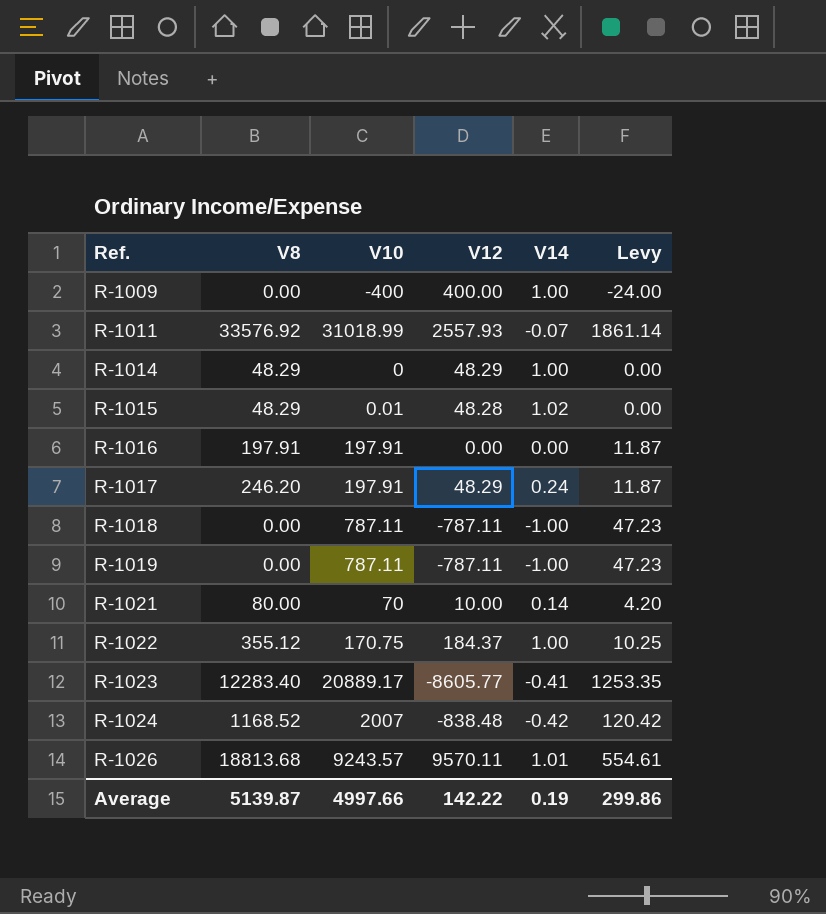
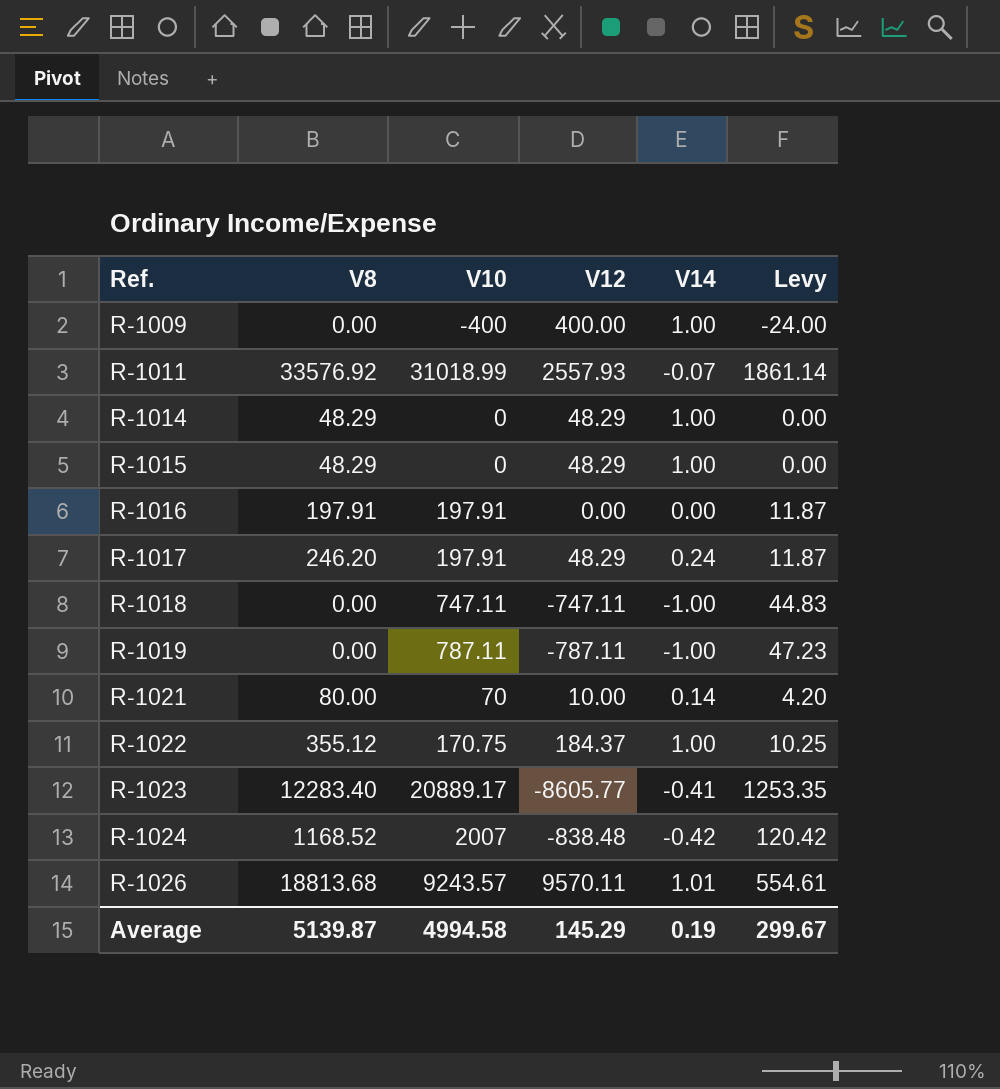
R-1015 | V10: 0.01 -> 0
R-1015 | V12: 48.28 -> 48.29
R-1015 | V14: 1.02 -> 1.00
R-1018 | V10: 787.11 -> 747.11
R-1018 | V12: -787.11 -> -747.11
R-1018 | Levy: 47.23 -> 44.83
Average | V10: 4997.66 -> 4994.58
Average | V12: 142.22 -> 145.29
Average | Levy: 299.86 -> 299.67

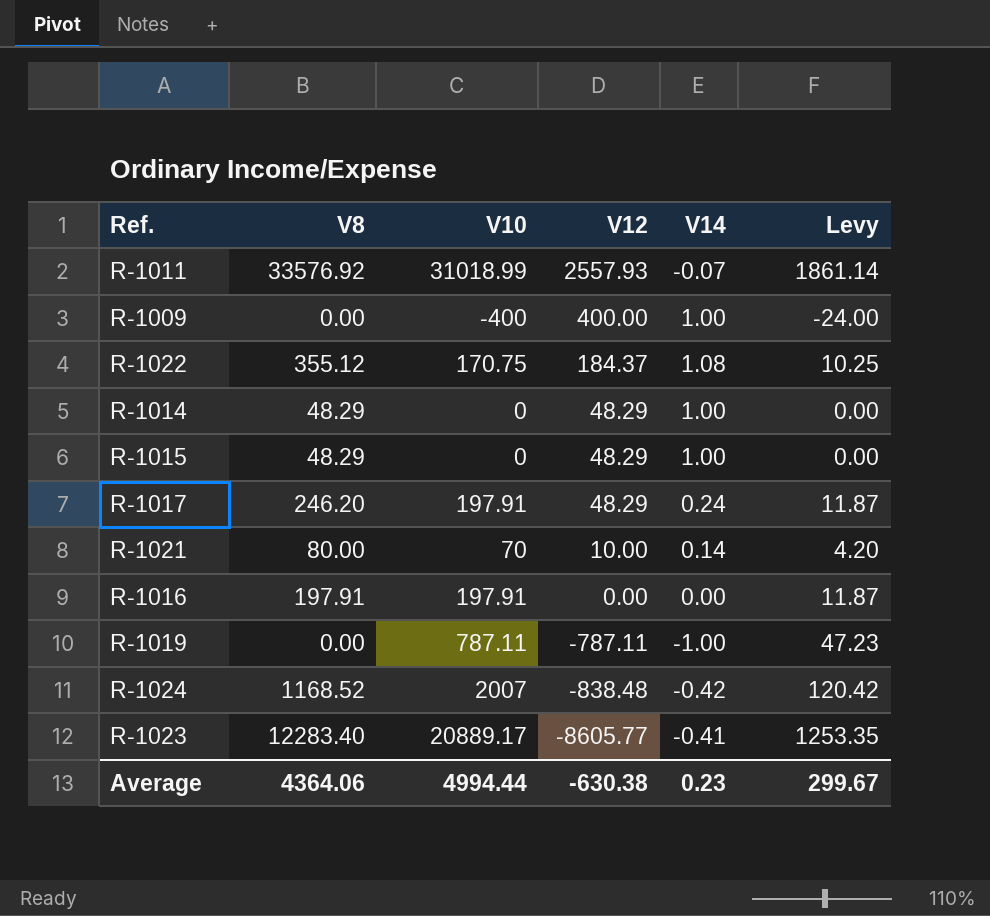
row order: Ref. ascending -> V12 descending
row R-1018: 0.00 | 747.11 | -747.11 | -1.00 | 44.83 -> none
row R-1026: 18813.68 | 9243.57 | 9570.11 | 1.01 | 554.61 -> none
R-1022 | V14: 1.00 -> 1.08
Average | V8: 5139.87 -> 4364.06
Average | V10: 4994.58 -> 4994.44
Average | V12: 145.29 -> -630.38
Average | V14: 0.19 -> 0.23

